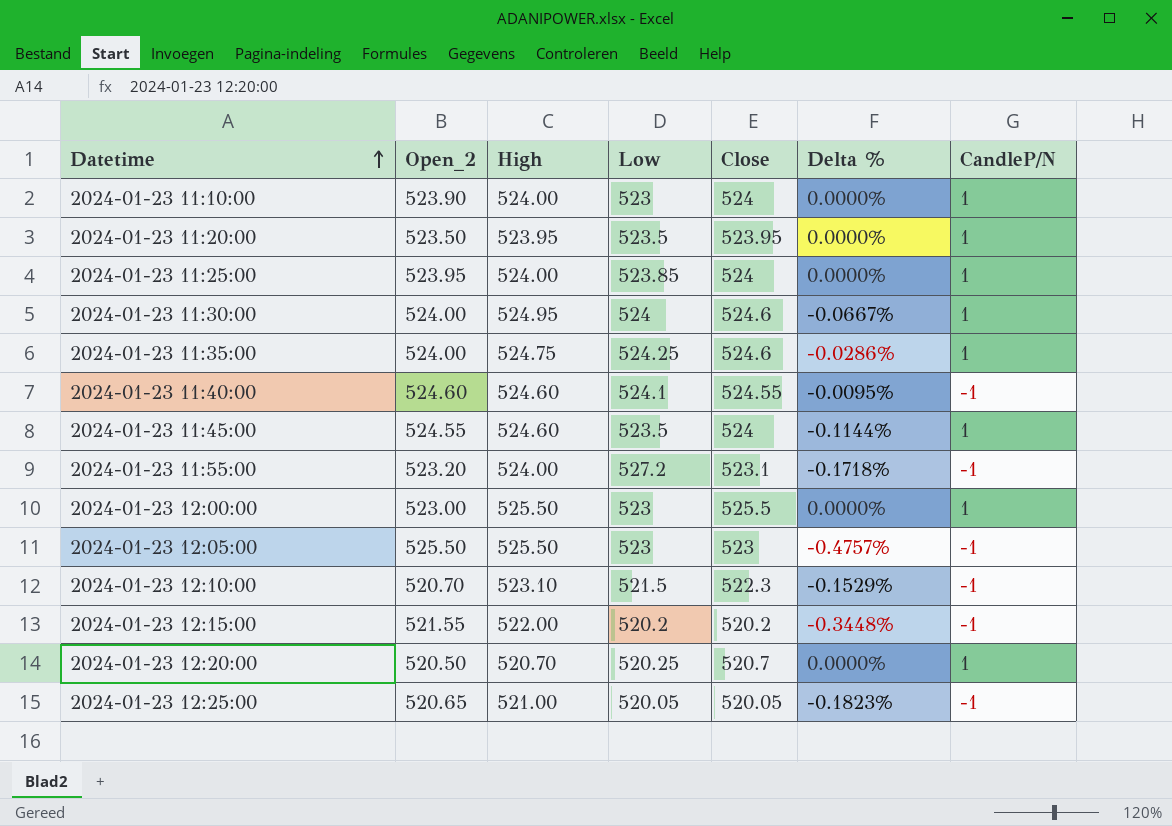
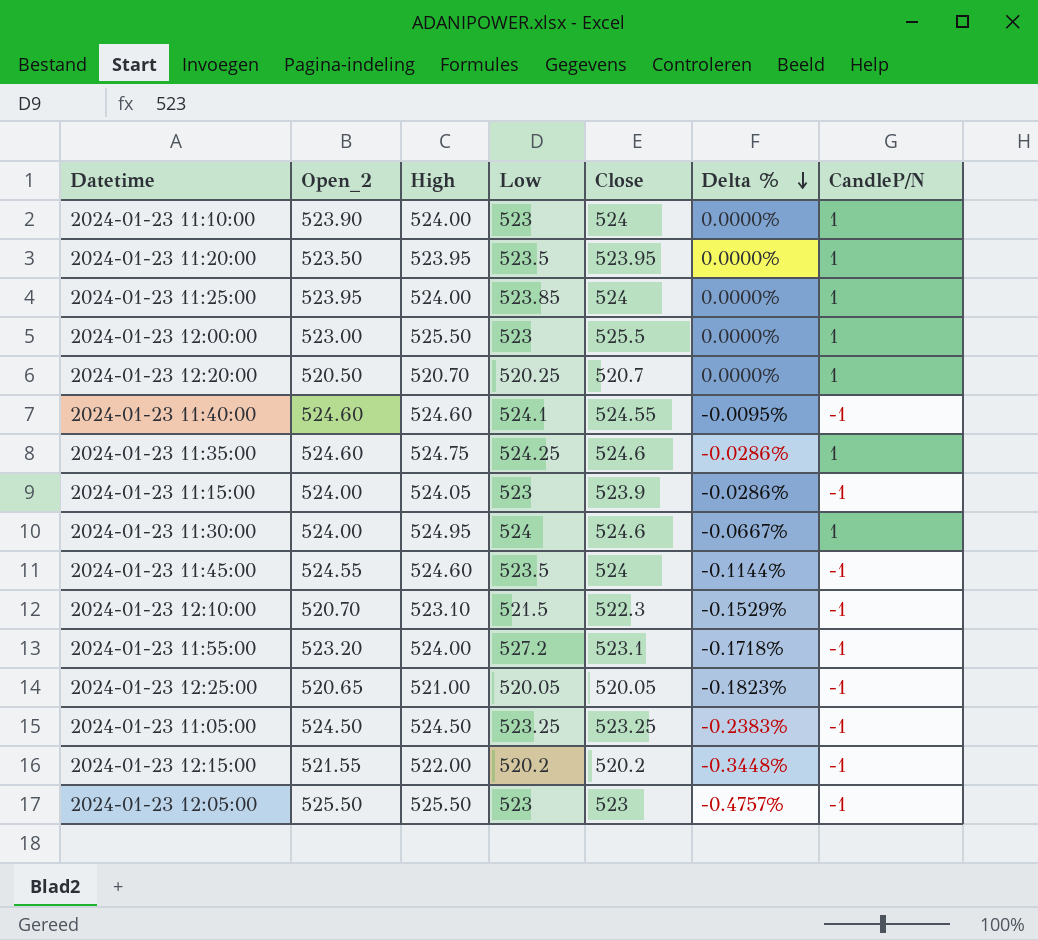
row order: Datetime ascending -> Delta % descending
2024-01-23 11:35:00 | Open_2: 524.00 -> 524.60
row 2024-01-23 11:15:00: none -> 524.00 | 524.05 | 523 | 523.9 | -0.0286% | -1
2024-01-23 11:45:00 | CandleP/N: 1 -> -1
row 2024-01-23 11:05:00: none -> 524.50 | 524.50 | 523.25 | 523.25 | -0.2383% | -1

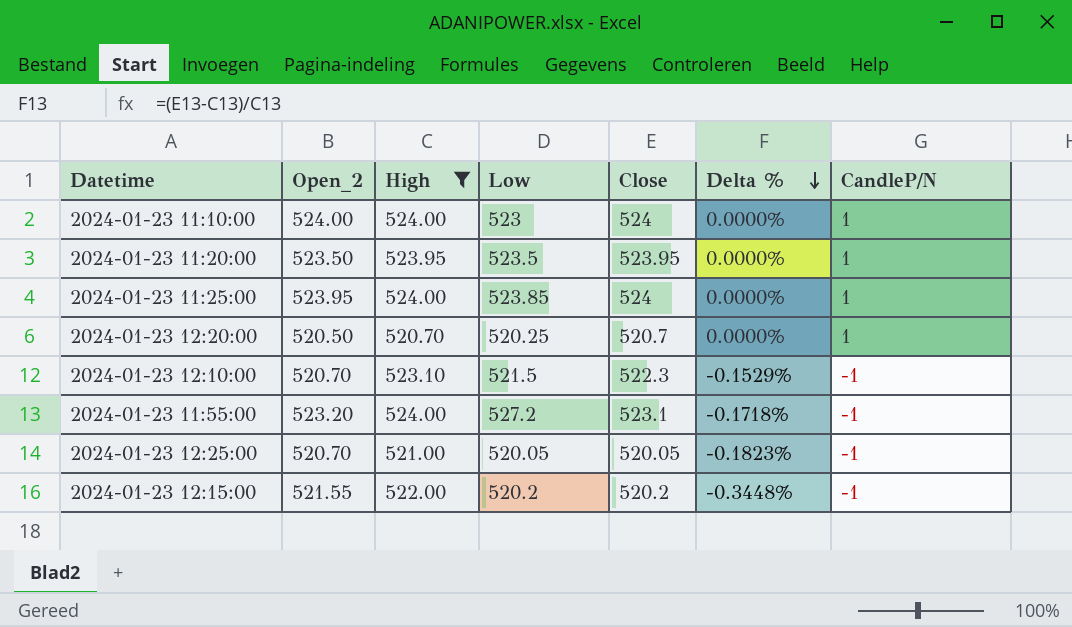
filter: none -> High <= 524.00
2024-01-23 11:10:00 | Open_2: 523.90 -> 524.00
2024-01-23 12:25:00 | Open_2: 520.65 -> 520.70

